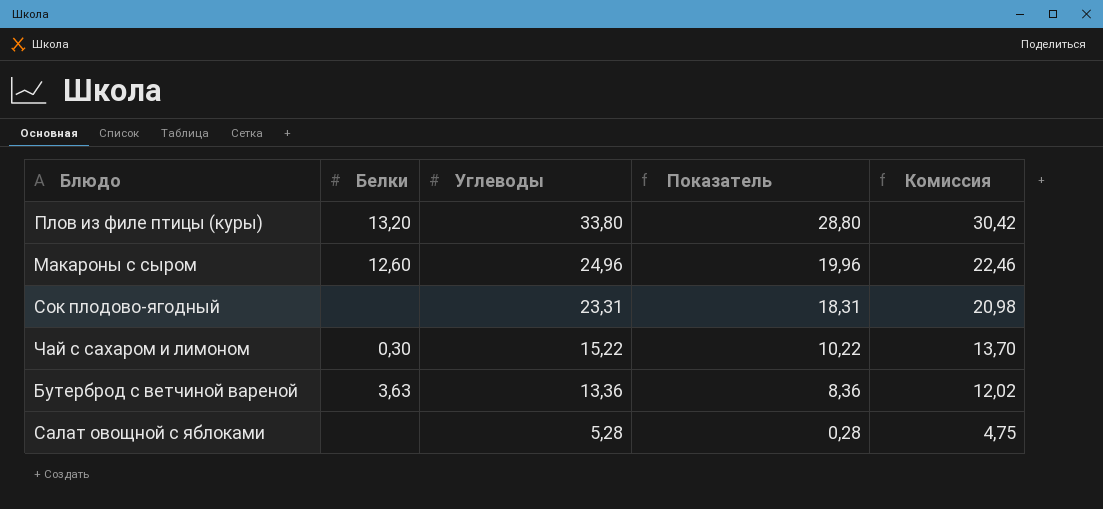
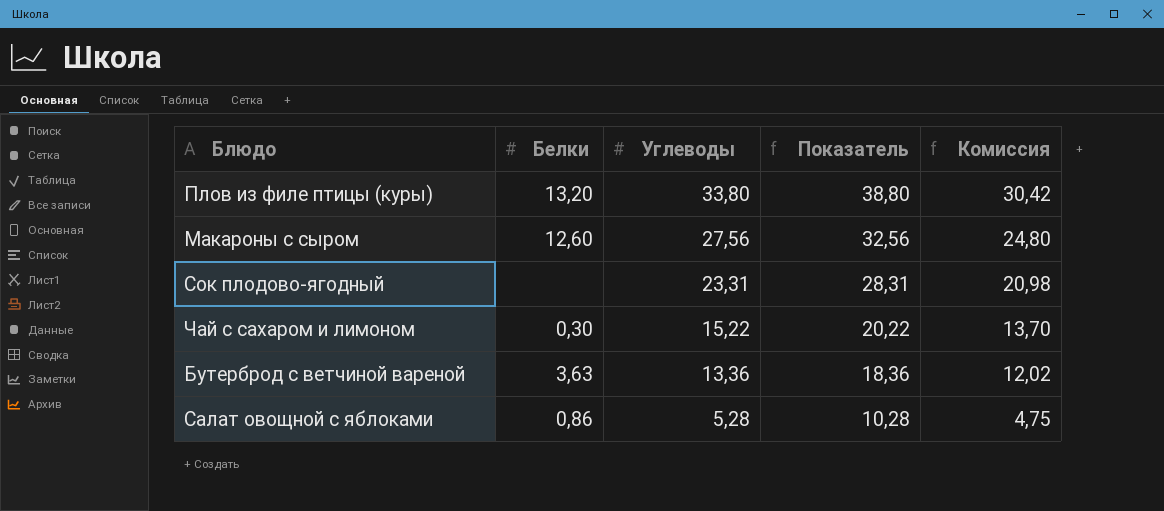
column Показатель | formula: [Углеводы] - 5 -> [Углеводы] + 5
Макароны с сыром | Углеводы: 24,96 -> 27,56
Макароны с сыром | Комиссия: 22,46 -> 24,80
Салат овощной с яблоками | Белки: none -> 0,86

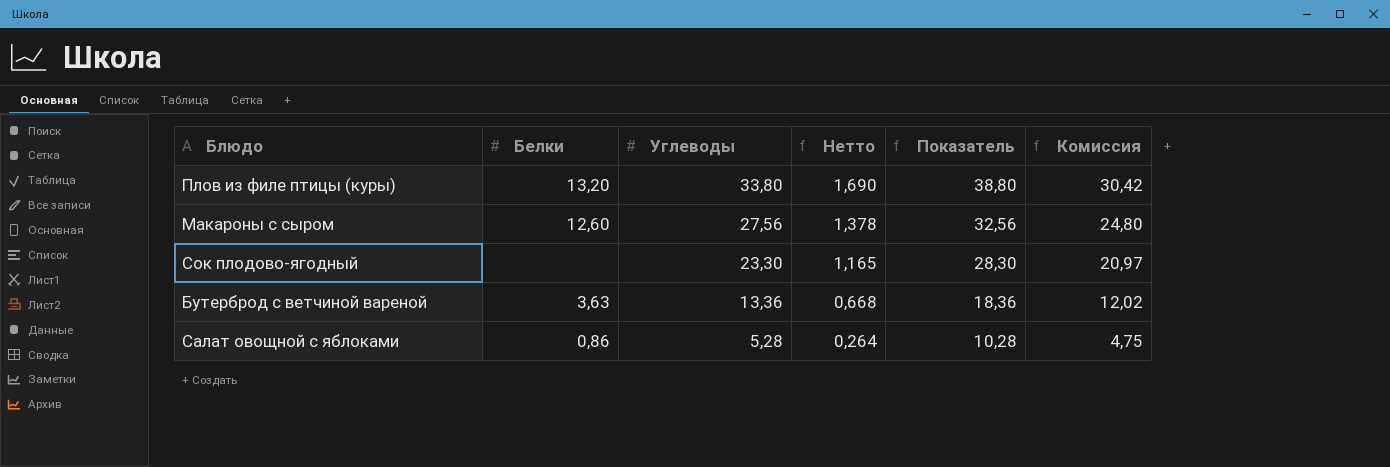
column Нетто | formula: none -> [Углеводы] * 0,05
row Чай с сахаром и лимоном: 0,30 | 15,22 | 20,22 | 13,70 -> none
Сок плодово-ягодный | Углеводы: 23,31 -> 23,30
Сок плодово-ягодный | Показатель: 28,31 -> 28,30
Сок плодово-ягодный | Комиссия: 20,98 -> 20,97

